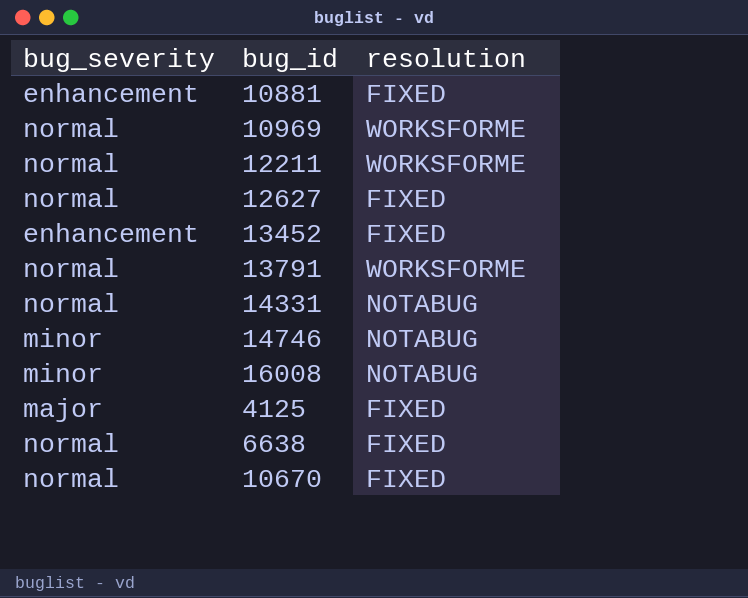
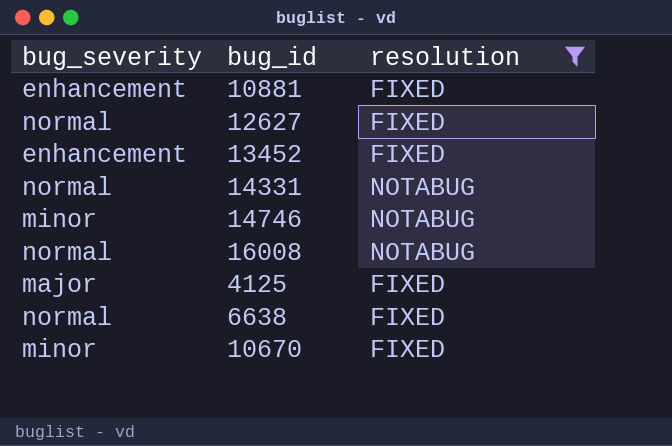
filter: none -> resolution != WORKSFORME
16008 | bug_severity: minor -> normal
10670 | bug_severity: normal -> minor

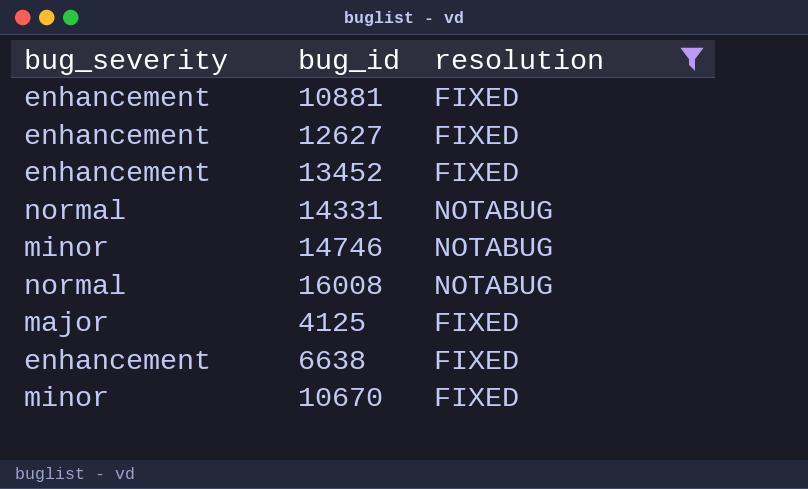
12627 | bug_severity: normal -> enhancement
6638 | bug_severity: normal -> enhancement

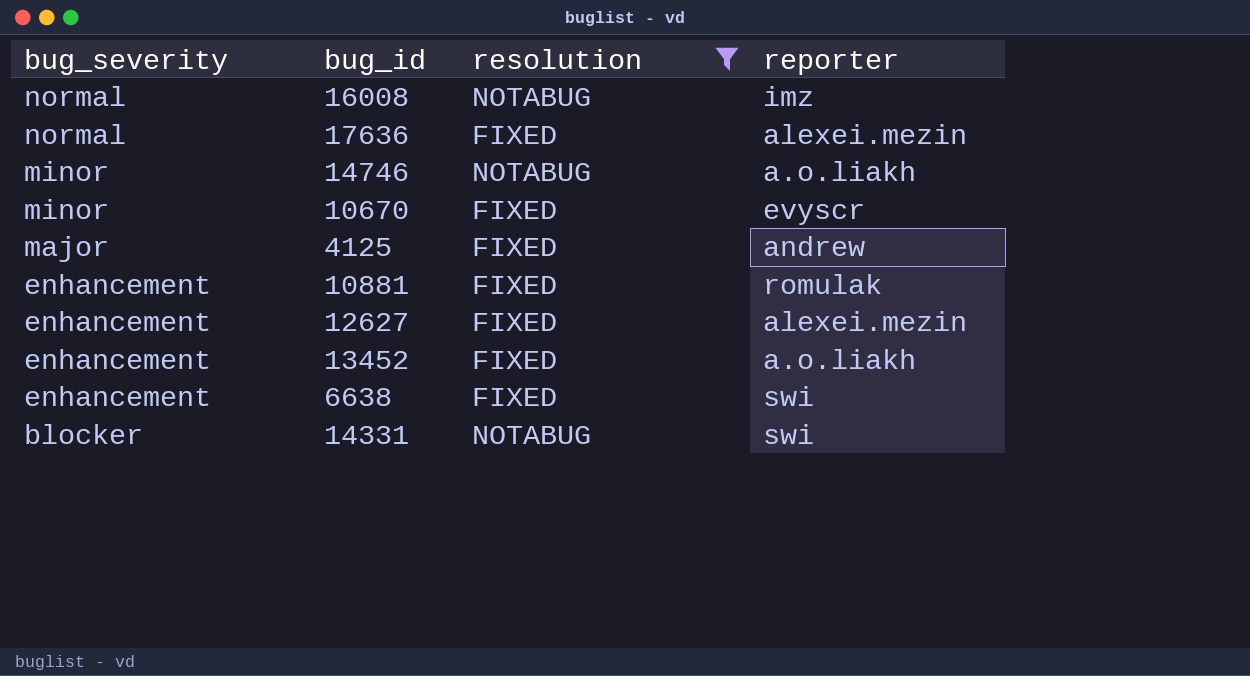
row order: none -> bug_severity descending
column reporter | position: none -> 4
row 17636: none -> normal | FIXED | alexei.mezin
14331 | bug_severity: normal -> blocker

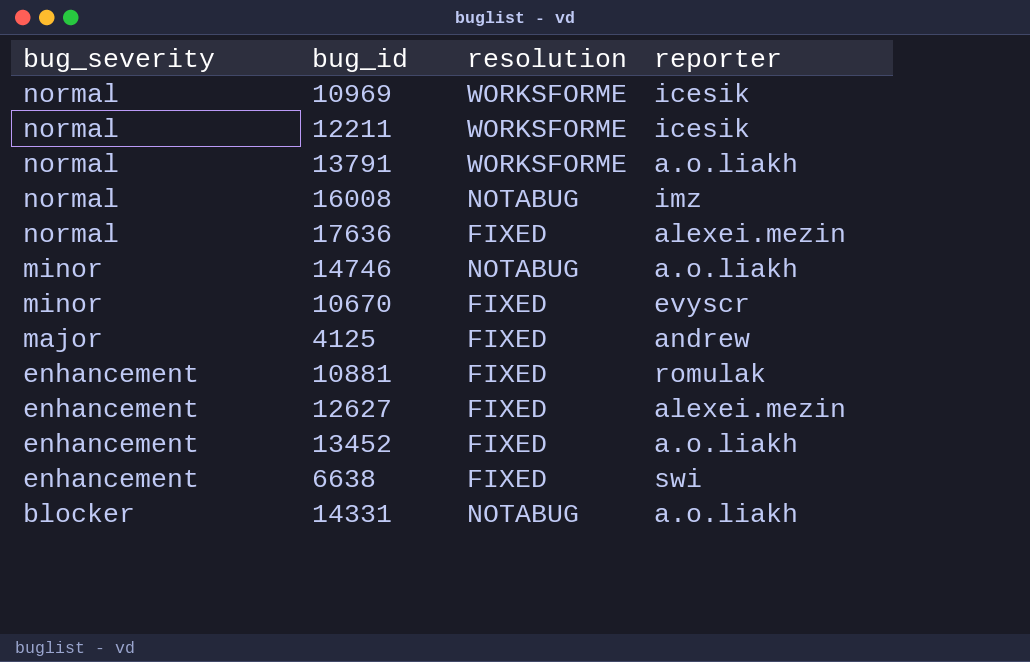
filter: resolution != WORKSFORME -> none
14331 | reporter: swi -> a.o.liakh

